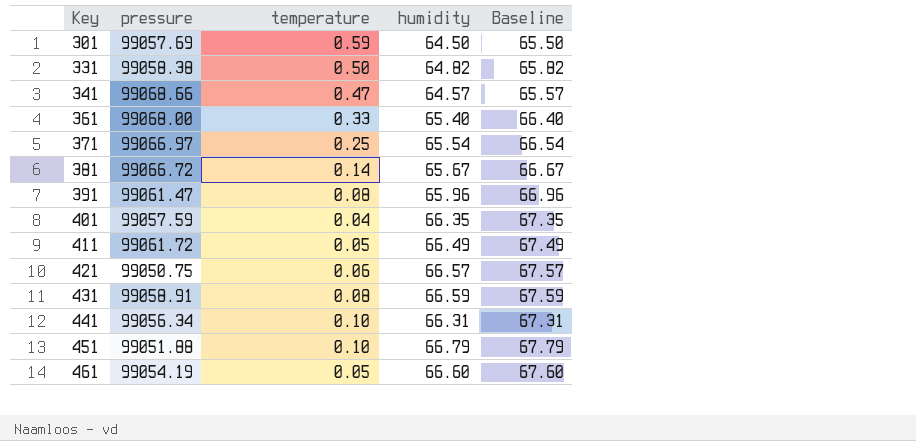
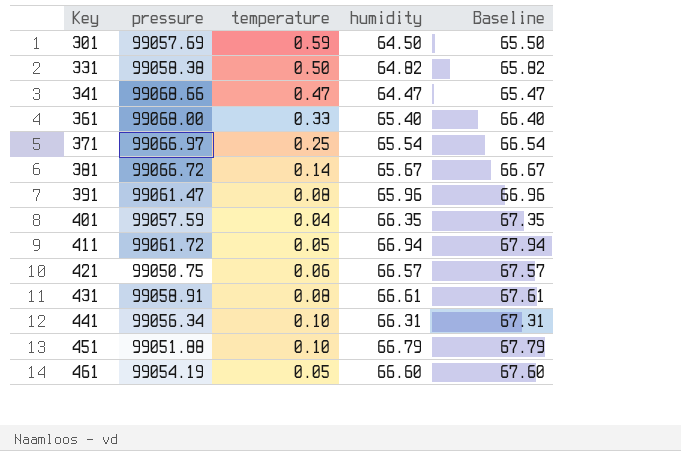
341 | humidity: 64.57 -> 64.47
341 | Baseline: 65.57 -> 65.47
411 | humidity: 66.49 -> 66.94
411 | Baseline: 67.49 -> 67.94
431 | humidity: 66.59 -> 66.61
431 | Baseline: 67.59 -> 67.61

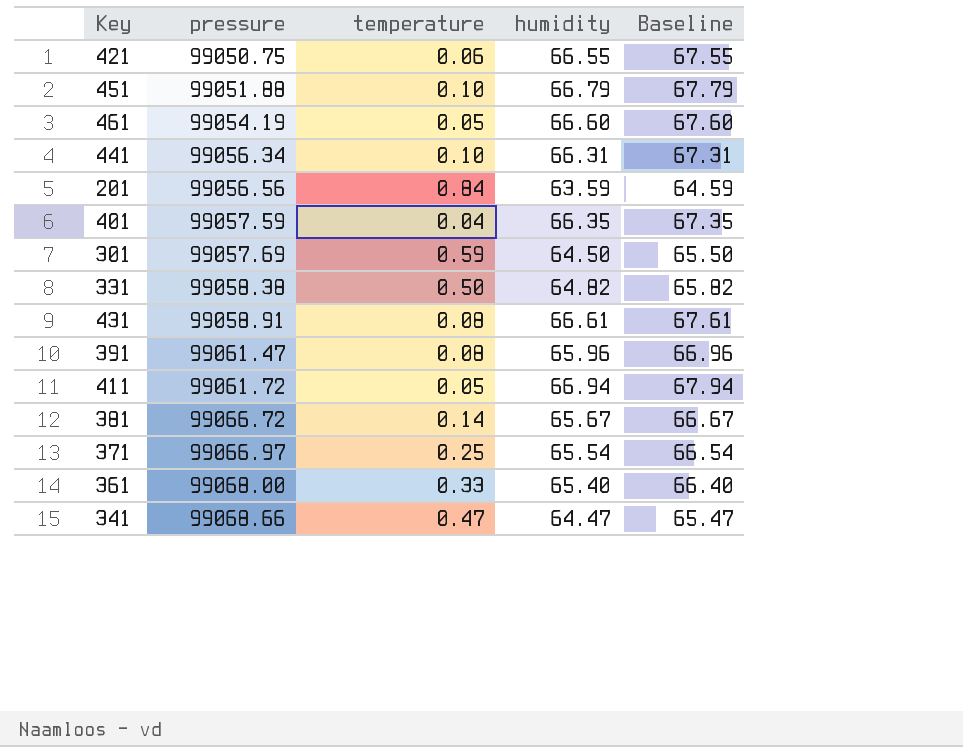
row order: Key ascending -> pressure ascending
421 | humidity: 66.57 -> 66.55
421 | Baseline: 67.57 -> 67.55
row 201: none -> 99056.56 | 0.84 | 63.59 | 64.59

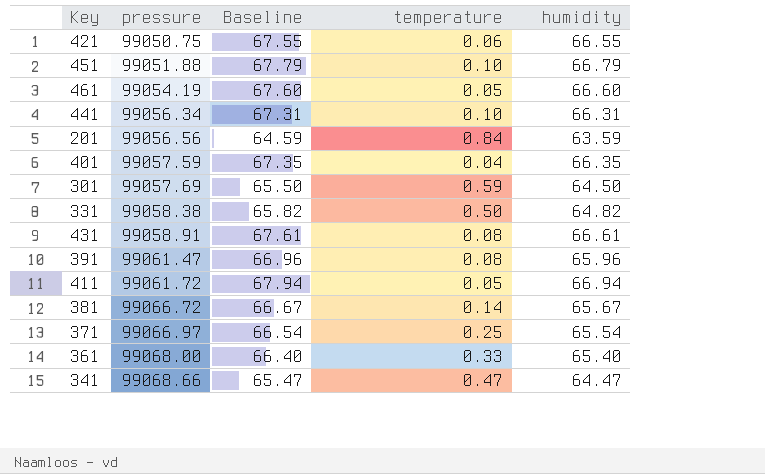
column Baseline | position: 5 -> 3

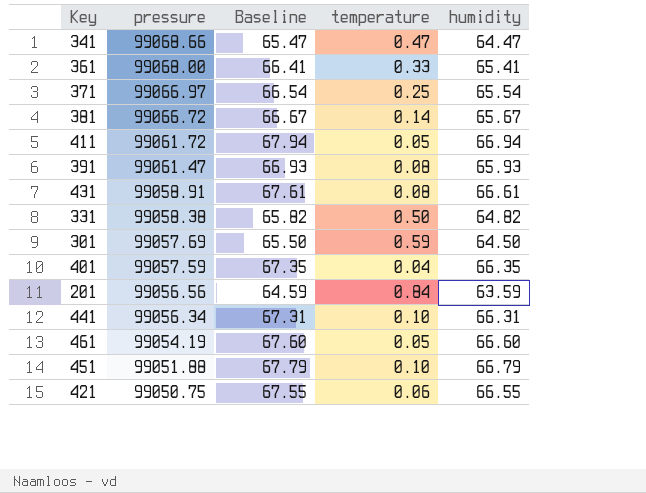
row order: pressure ascending -> pressure descending
361 | Baseline: 66.40 -> 66.41
361 | humidity: 65.40 -> 65.41
391 | Baseline: 66.96 -> 66.93
391 | humidity: 65.96 -> 65.93

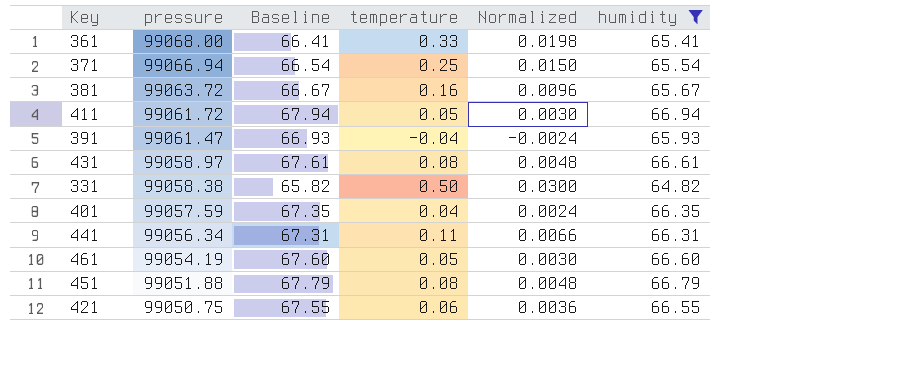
filter: none -> humidity >= 64.82
column Normalized | formula: none -> [temperature] * 0.06
371 | pressure: 99066.97 -> 99066.94
381 | pressure: 99066.72 -> 99063.72
381 | temperature: 0.14 -> 0.16
391 | temperature: 0.08 -> -0.04
431 | pressure: 99058.91 -> 99058.97
441 | temperature: 0.10 -> 0.11
451 | temperature: 0.10 -> 0.08

